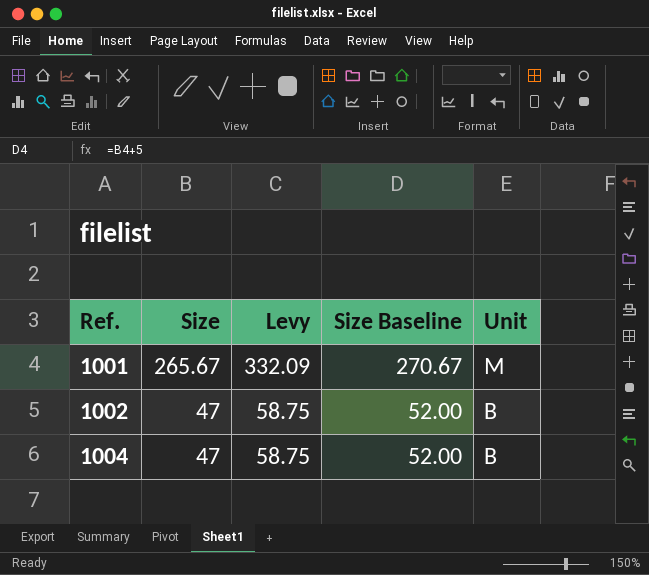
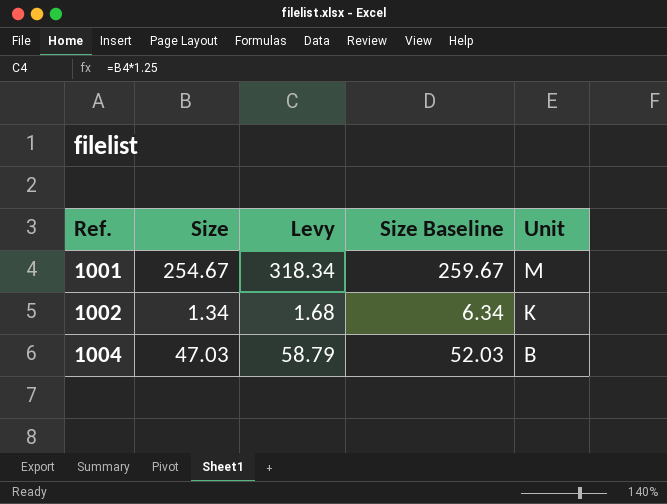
1001 | Size: 265.67 -> 254.67
1001 | Levy: 332.09 -> 318.34
1001 | Size Baseline: 270.67 -> 259.67
1002 | Size: 47 -> 1.34
1002 | Levy: 58.75 -> 1.68
1002 | Size Baseline: 52.00 -> 6.34
1002 | Unit: B -> K
1004 | Size: 47 -> 47.03
1004 | Levy: 58.75 -> 58.79
1004 | Size Baseline: 52.00 -> 52.03

